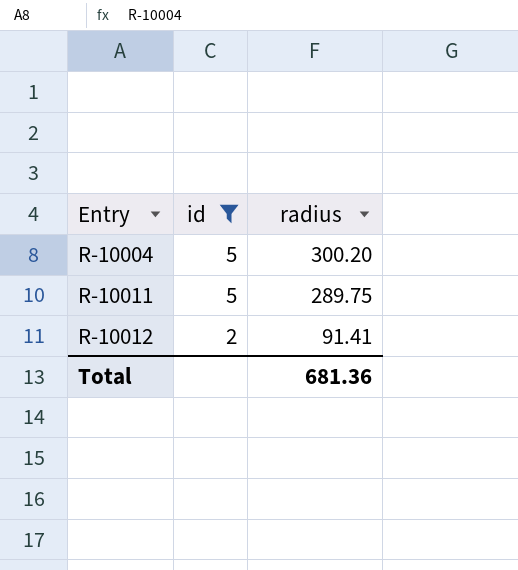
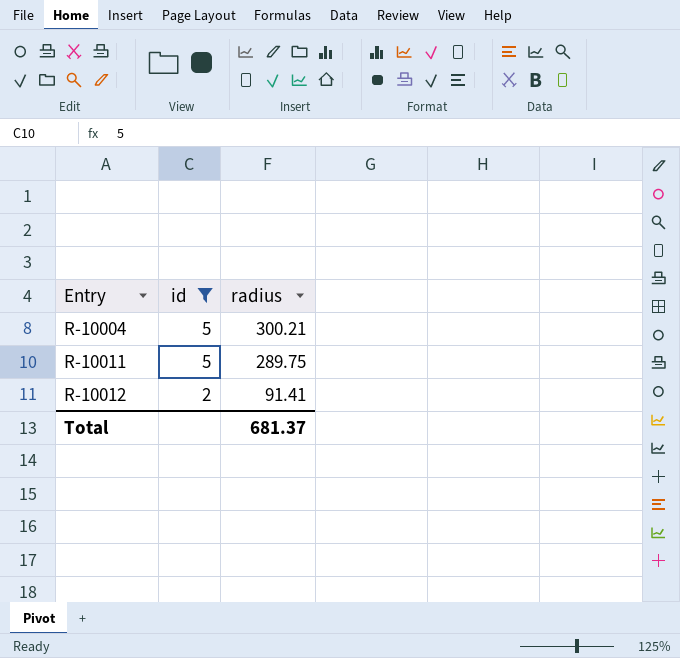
R-10004 | radius: 300.20 -> 300.21
Total | radius: 681.36 -> 681.37

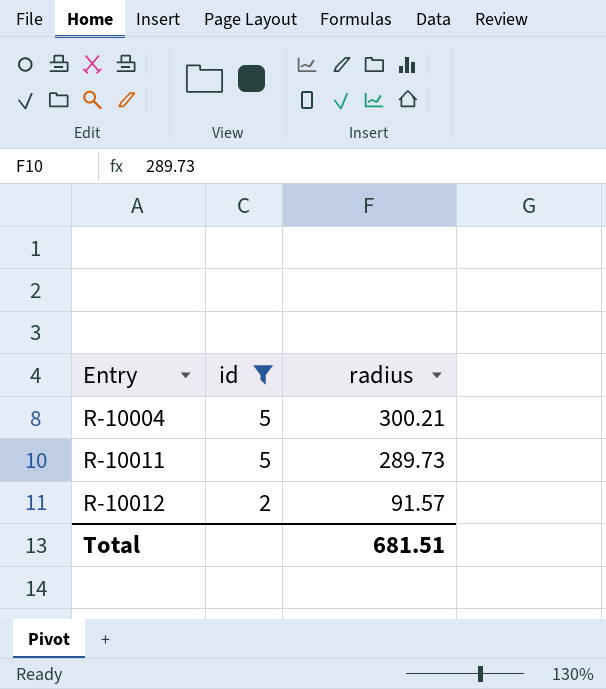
R-10011 | radius: 289.75 -> 289.73
R-10012 | radius: 91.41 -> 91.57
Total | radius: 681.37 -> 681.51

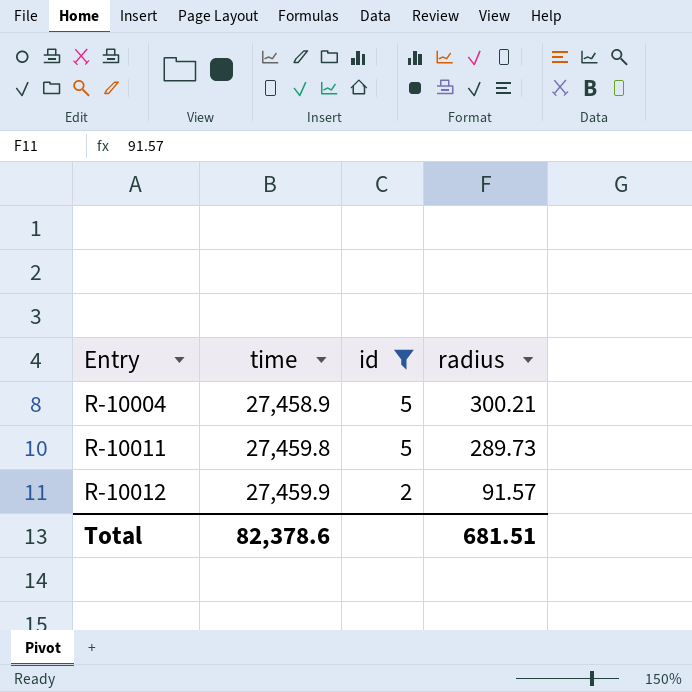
column time | position: none -> 2

